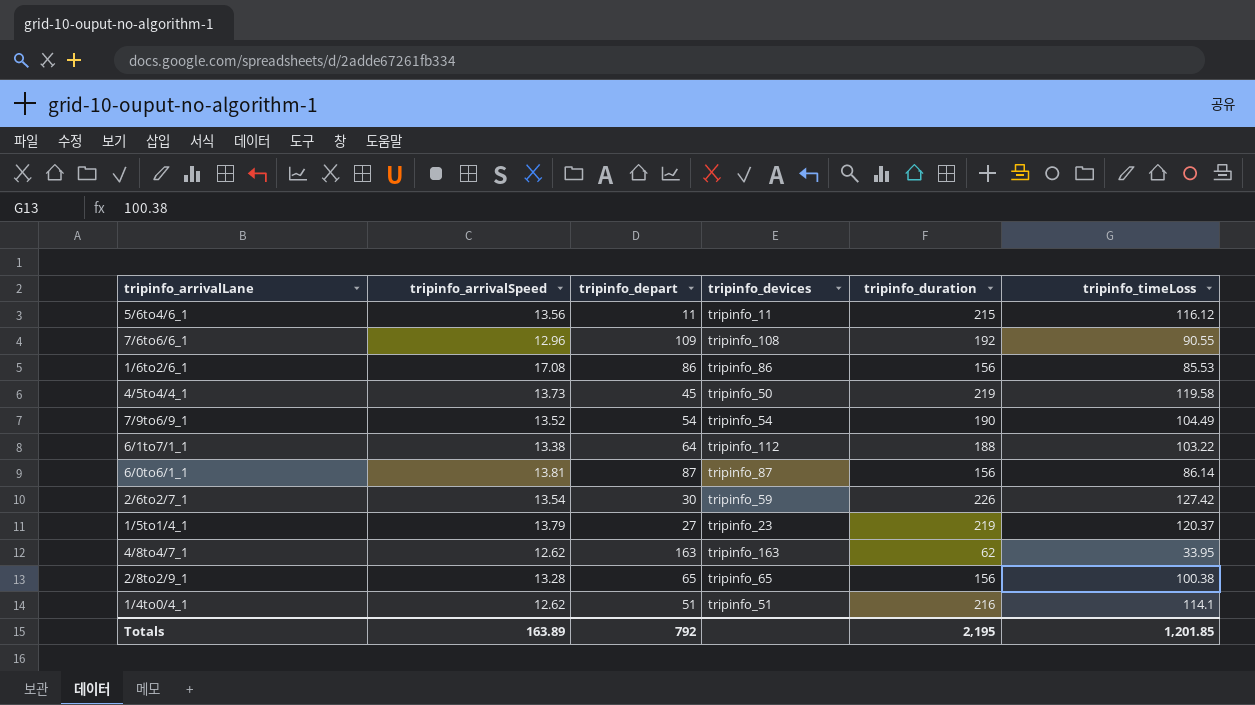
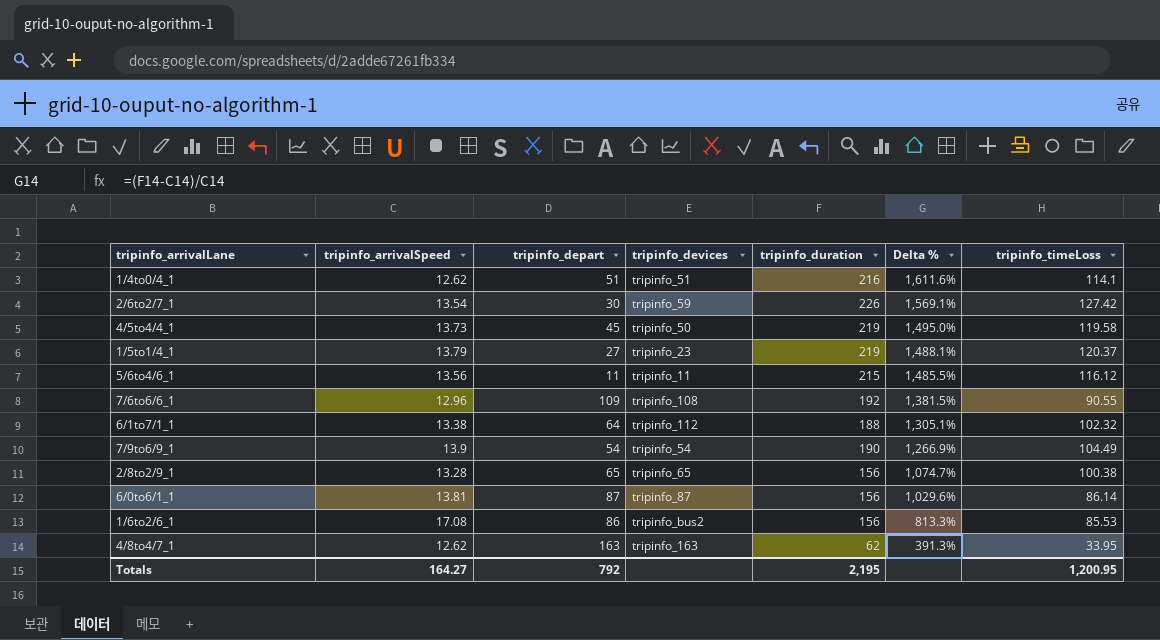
row order: none -> Delta % descending
column Delta % | formula: none -> ([tripinfo_duration] - [tripinfo_arrivalSpeed]) / [tripinfo_arrivalSpeed]
6/1to7/1_1 | tripinfo_timeLoss: 103.22 -> 102.32
7/9to6/9_1 | tripinfo_arrivalSpeed: 13.52 -> 13.9
1/6to2/6_1 | tripinfo_devices: tripinfo_86 -> tripinfo_bus2
Totals | tripinfo_arrivalSpeed: 163.89 -> 164.27
Totals | tripinfo_timeLoss: 1,201.85 -> 1,200.95

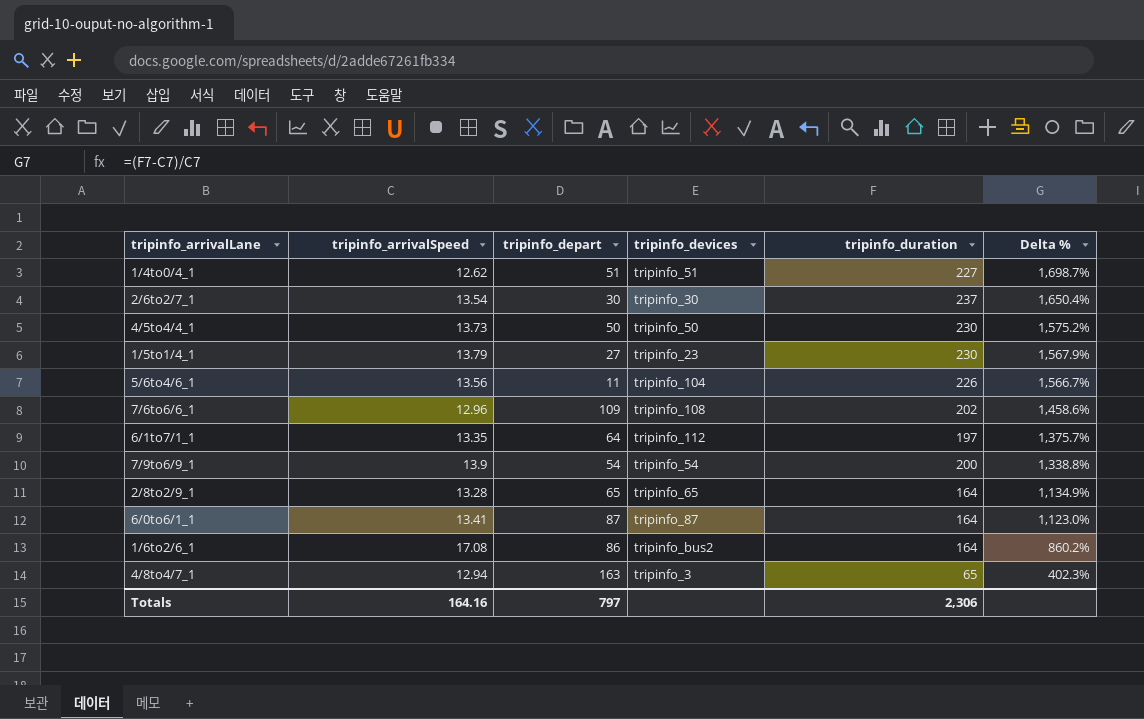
column tripinfo_timeLoss | position: 7 -> none
1/4to0/4_1 | tripinfo_duration: 216 -> 227
1/4to0/4_1 | Delta %: 1,611.6% -> 1,698.7%
2/6to2/7_1 | tripinfo_devices: tripinfo_59 -> tripinfo_30
2/6to2/7_1 | tripinfo_duration: 226 -> 237
2/6to2/7_1 | Delta %: 1,569.1% -> 1,650.4%
4/5to4/4_1 | tripinfo_depart: 45 -> 50
4/5to4/4_1 | tripinfo_duration: 219 -> 230
4/5to4/4_1 | Delta %: 1,495.0% -> 1,575.2%
1/5to1/4_1 | tripinfo_duration: 219 -> 230
1/5to1/4_1 | Delta %: 1,488.1% -> 1,567.9%
5/6to4/6_1 | tripinfo_devices: tripinfo_11 -> tripinfo_104
5/6to4/6_1 | tripinfo_duration: 215 -> 226
5/6to4/6_1 | Delta %: 1,485.5% -> 1,566.7%
7/6to6/6_1 | tripinfo_duration: 192 -> 202
7/6to6/6_1 | Delta %: 1,381.5% -> 1,458.6%
6/1to7/1_1 | tripinfo_arrivalSpeed: 13.38 -> 13.35
6/1to7/1_1 | tripinfo_duration: 188 -> 197
6/1to7/1_1 | Delta %: 1,305.1% -> 1,375.7%
7/9to6/9_1 | tripinfo_duration: 190 -> 200
7/9to6/9_1 | Delta %: 1,266.9% -> 1,338.8%
2/8to2/9_1 | tripinfo_duration: 156 -> 164
2/8to2/9_1 | Delta %: 1,074.7% -> 1,134.9%
6/0to6/1_1 | tripinfo_arrivalSpeed: 13.81 -> 13.41
6/0to6/1_1 | tripinfo_duration: 156 -> 164
6/0to6/1_1 | Delta %: 1,029.6% -> 1,123.0%
1/6to2/6_1 | tripinfo_duration: 156 -> 164
1/6to2/6_1 | Delta %: 813.3% -> 860.2%
4/8to4/7_1 | tripinfo_arrivalSpeed: 12.62 -> 12.94
4/8to4/7_1 | tripinfo_devices: tripinfo_163 -> tripinfo_3
4/8to4/7_1 | tripinfo_duration: 62 -> 65
4/8to4/7_1 | Delta %: 391.3% -> 402.3%
Totals | tripinfo_arrivalSpeed: 164.27 -> 164.16
Totals | tripinfo_depart: 792 -> 797
Totals | tripinfo_duration: 2,195 -> 2,306

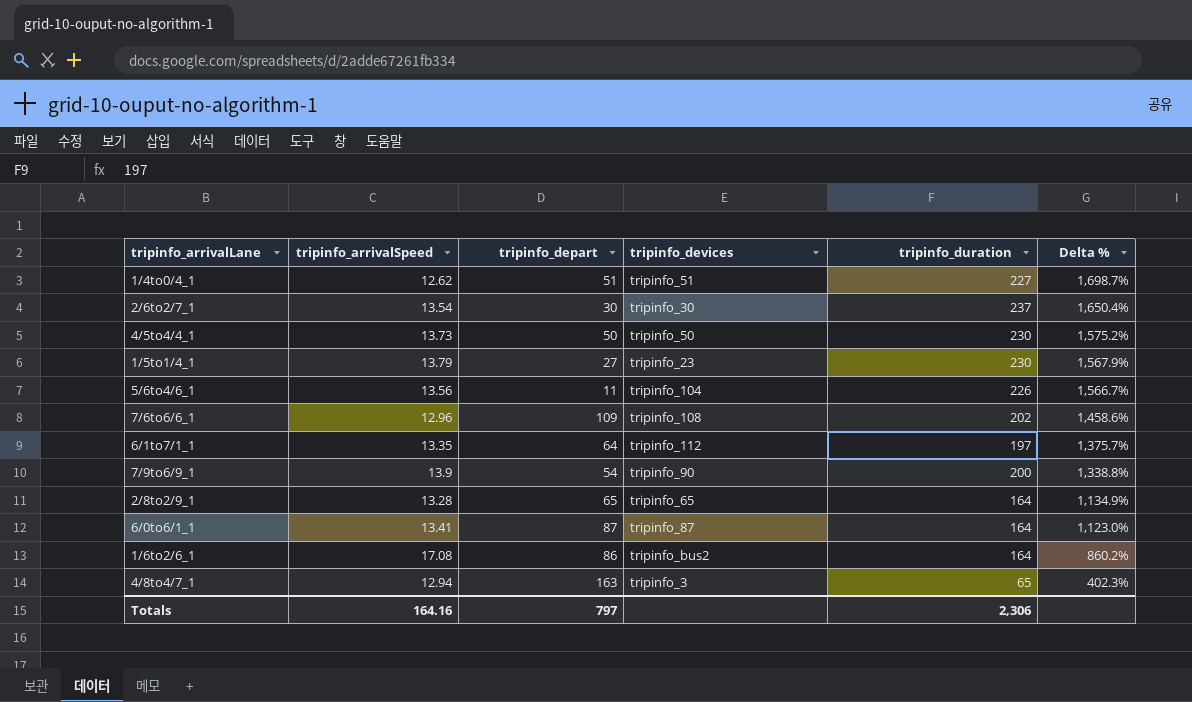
7/9to6/9_1 | tripinfo_devices: tripinfo_54 -> tripinfo_90

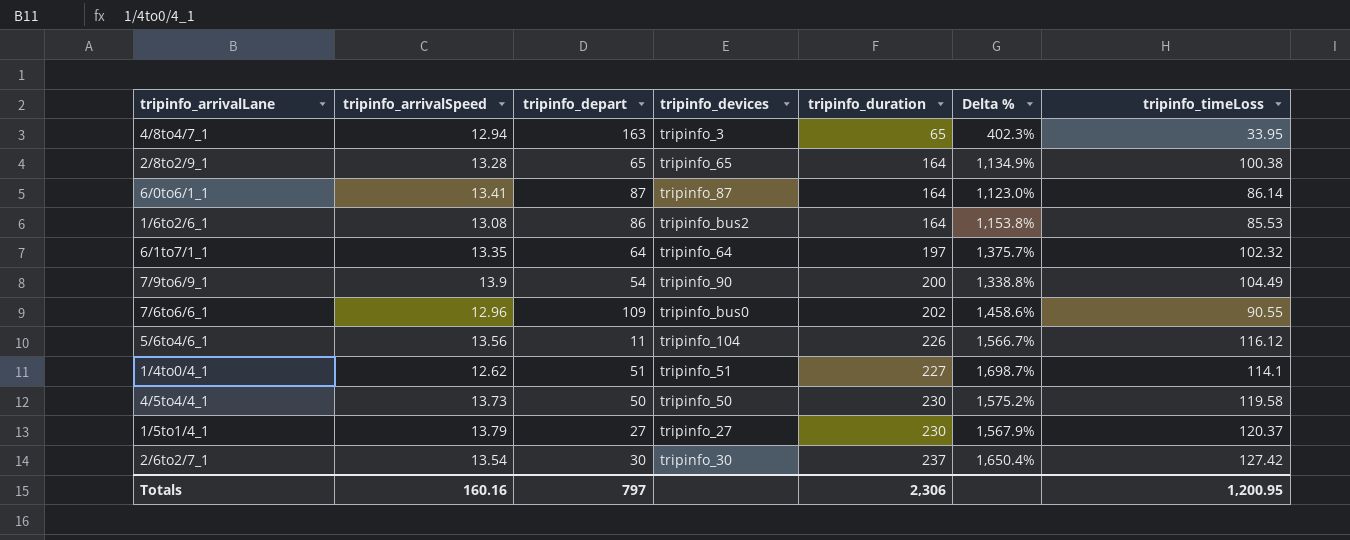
row order: Delta % descending -> tripinfo_duration ascending
column tripinfo_timeLoss | position: none -> 7
1/6to2/6_1 | tripinfo_arrivalSpeed: 17.08 -> 13.08
1/6to2/6_1 | Delta %: 860.2% -> 1,153.8%
6/1to7/1_1 | tripinfo_devices: tripinfo_112 -> tripinfo_64
7/6to6/6_1 | tripinfo_devices: tripinfo_108 -> tripinfo_bus0
1/5to1/4_1 | tripinfo_devices: tripinfo_23 -> tripinfo_27
Totals | tripinfo_arrivalSpeed: 164.16 -> 160.16

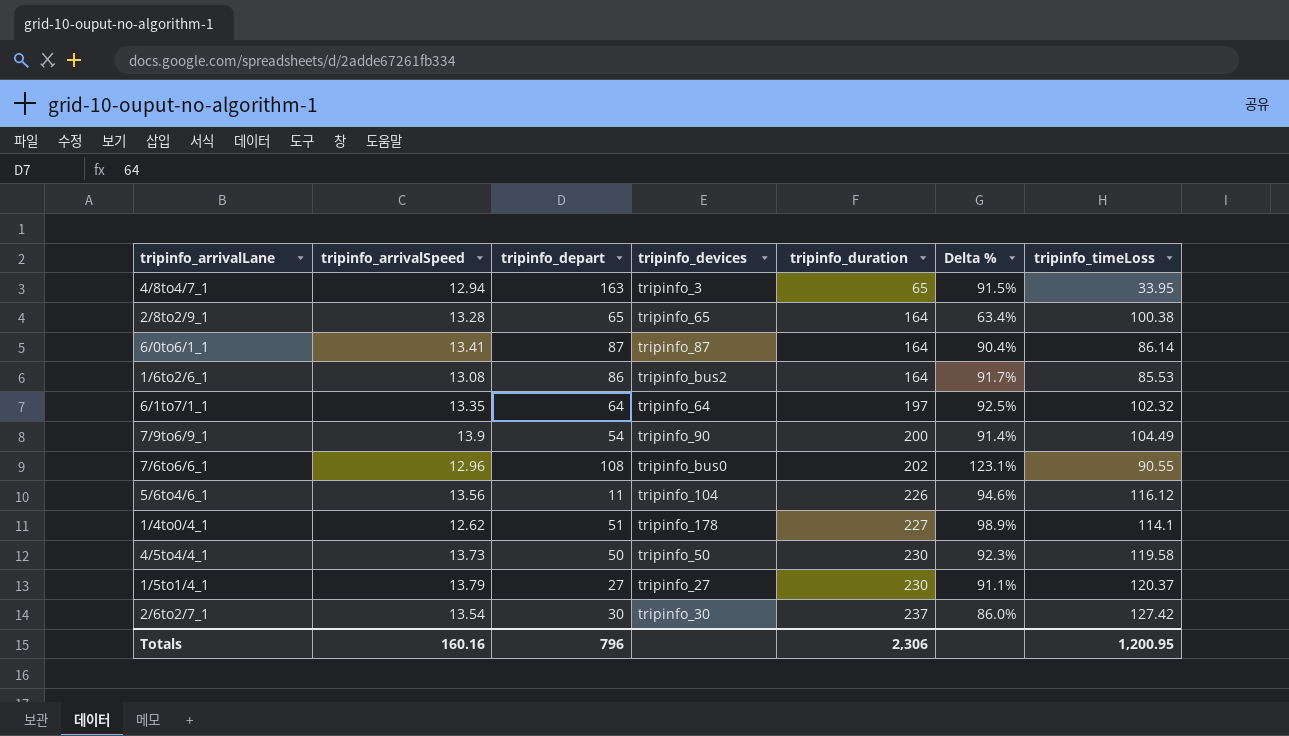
column Delta % | formula: ([tripinfo_duration] - [tripinfo_arrivalSpeed]) / [tripinfo_arrivalSpeed] -> ([tripinfo_duration] - [tripinfo_timeLoss]) / [tripinfo_timeLoss]
7/6to6/6_1 | tripinfo_depart: 109 -> 108
1/4to0/4_1 | tripinfo_devices: tripinfo_51 -> tripinfo_178
Totals | tripinfo_depart: 797 -> 796

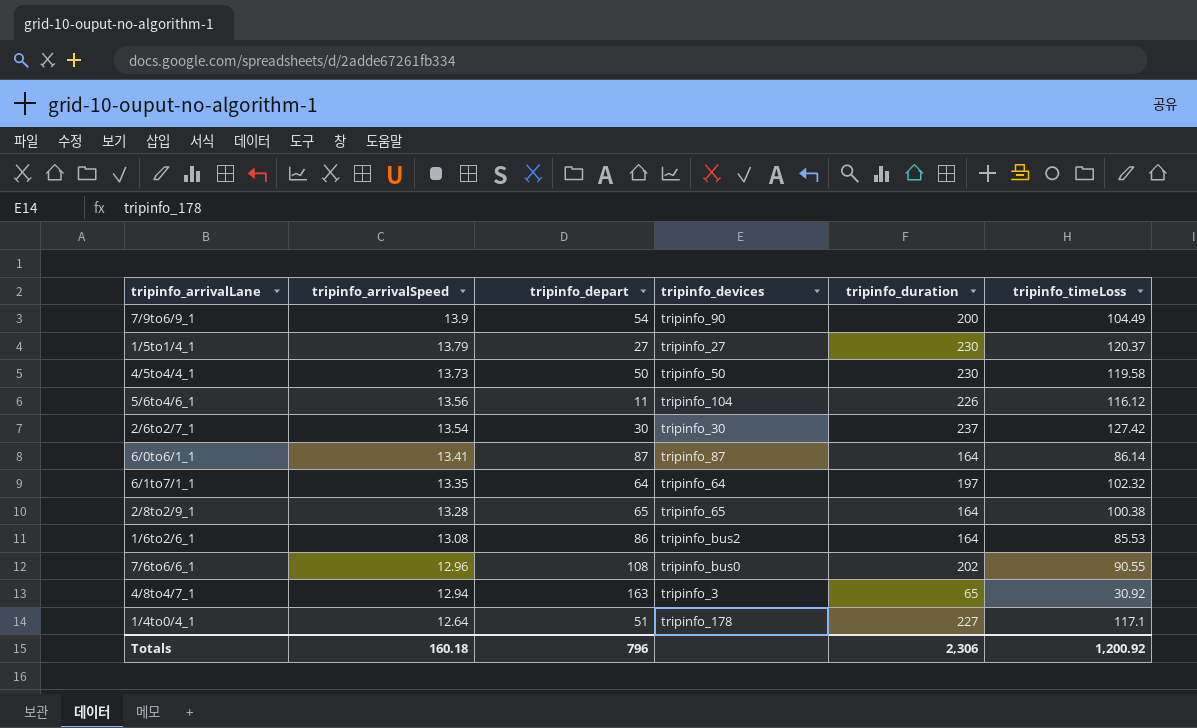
row order: tripinfo_duration ascending -> tripinfo_arrivalSpeed descending
column Delta % | formula: ([tripinfo_duration] - [tripinfo_timeLoss]) / [tripinfo_timeLoss] -> none
4/8to4/7_1 | tripinfo_timeLoss: 33.95 -> 30.92
1/4to0/4_1 | tripinfo_arrivalSpeed: 12.62 -> 12.64
1/4to0/4_1 | tripinfo_timeLoss: 114.1 -> 117.1
Totals | tripinfo_arrivalSpeed: 160.16 -> 160.18
Totals | tripinfo_timeLoss: 1,200.95 -> 1,200.92

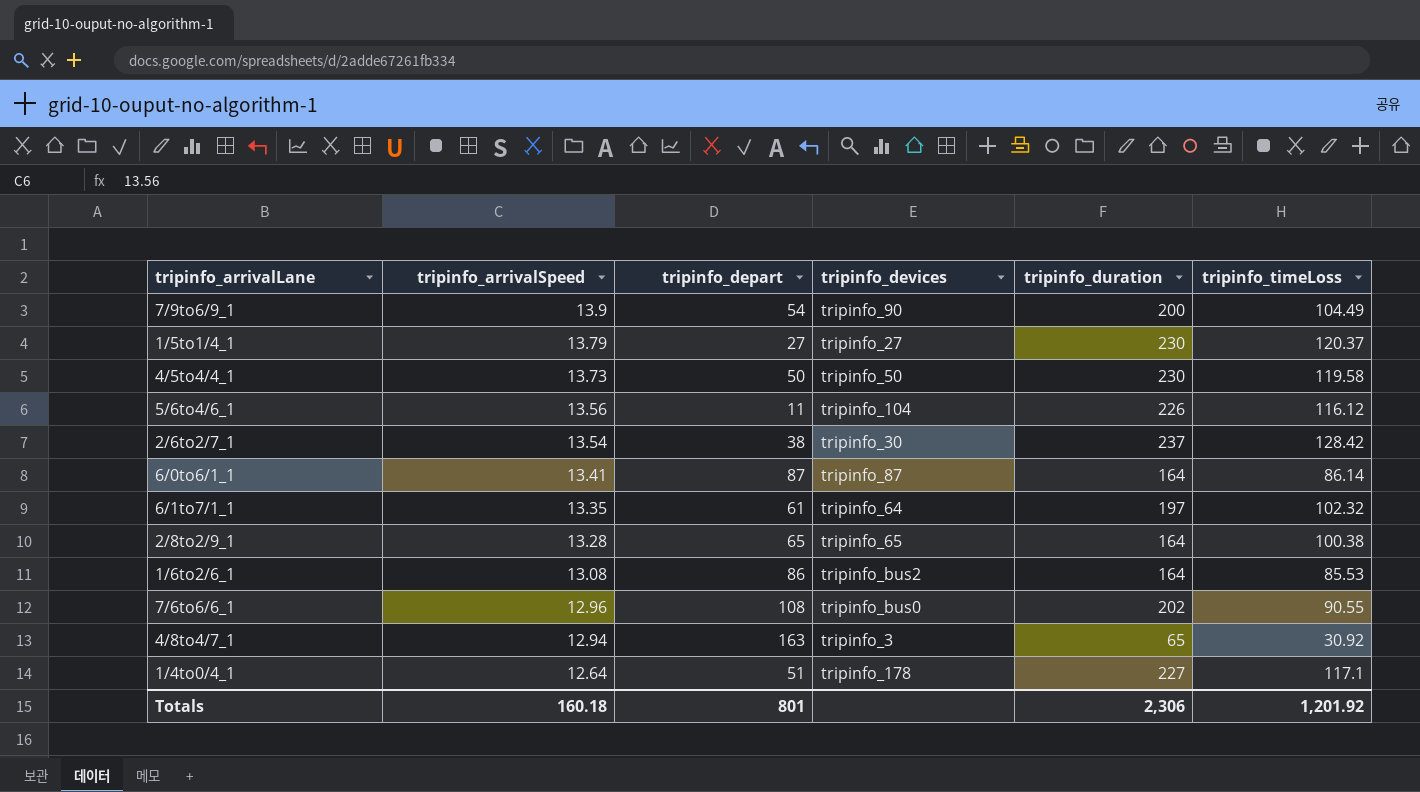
2/6to2/7_1 | tripinfo_depart: 30 -> 38
2/6to2/7_1 | tripinfo_timeLoss: 127.42 -> 128.42
6/1to7/1_1 | tripinfo_depart: 64 -> 61
Totals | tripinfo_depart: 796 -> 801
Totals | tripinfo_timeLoss: 1,200.92 -> 1,201.92

